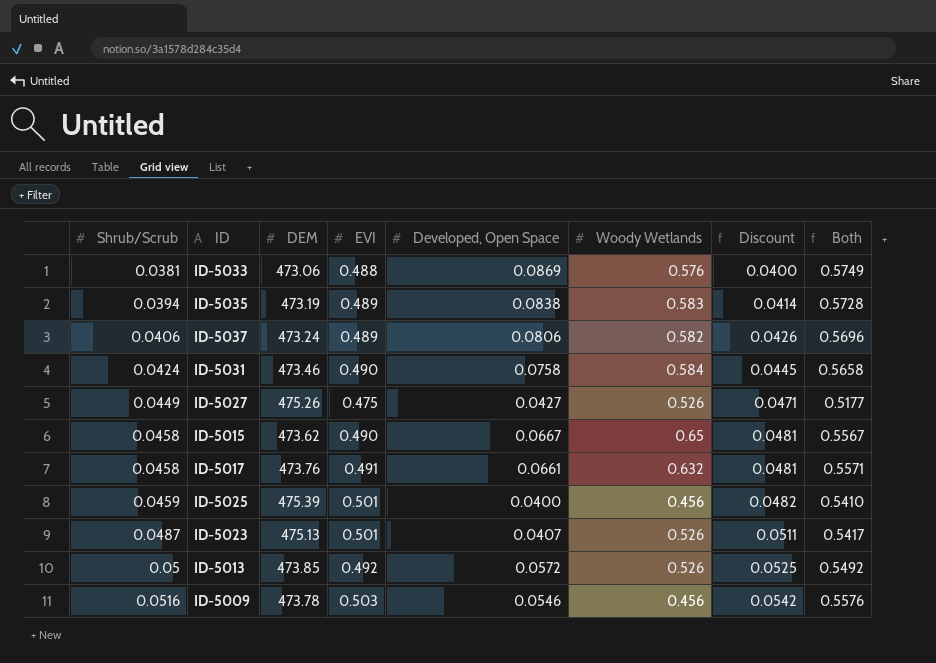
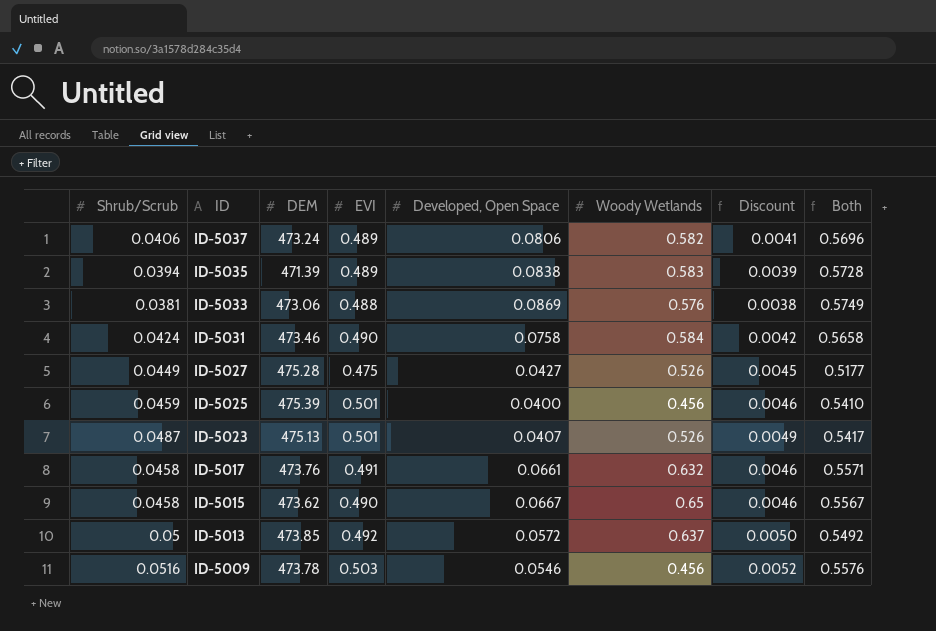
row order: Shrub/Scrub ascending -> ID descending
column Discount | formula: [Shrub/Scrub] * 1.05 -> [Shrub/Scrub] * 0.1
ID-5035 | DEM: 473.19 -> 471.39
ID-5027 | DEM: 475.26 -> 475.28
ID-5013 | Woody Wetlands: 0.526 -> 0.637

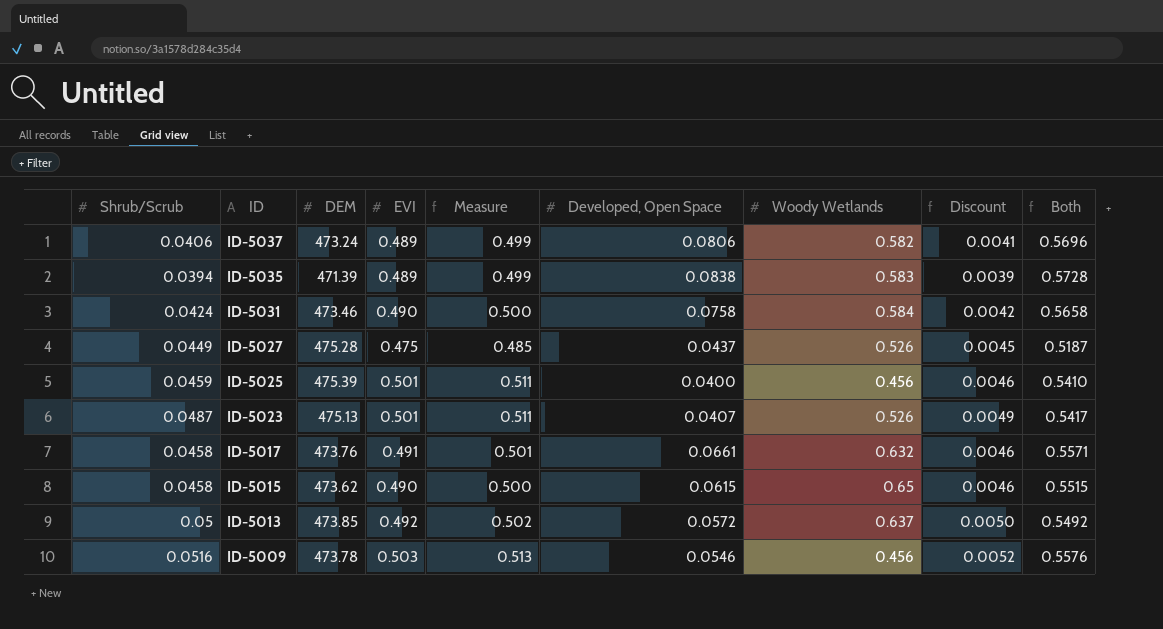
column Measure | formula: none -> [EVI] * 1.02
row ID-5033: 0.0381 | 473.06 | 0.488 | 0.0869 | 0.576 | 0.0038 | 0.5749 -> none
ID-5027 | Developed, Open Space: 0.0427 -> 0.0437
ID-5027 | Both: 0.5177 -> 0.5187
ID-5015 | Developed, Open Space: 0.0667 -> 0.0615
ID-5015 | Both: 0.5567 -> 0.5515

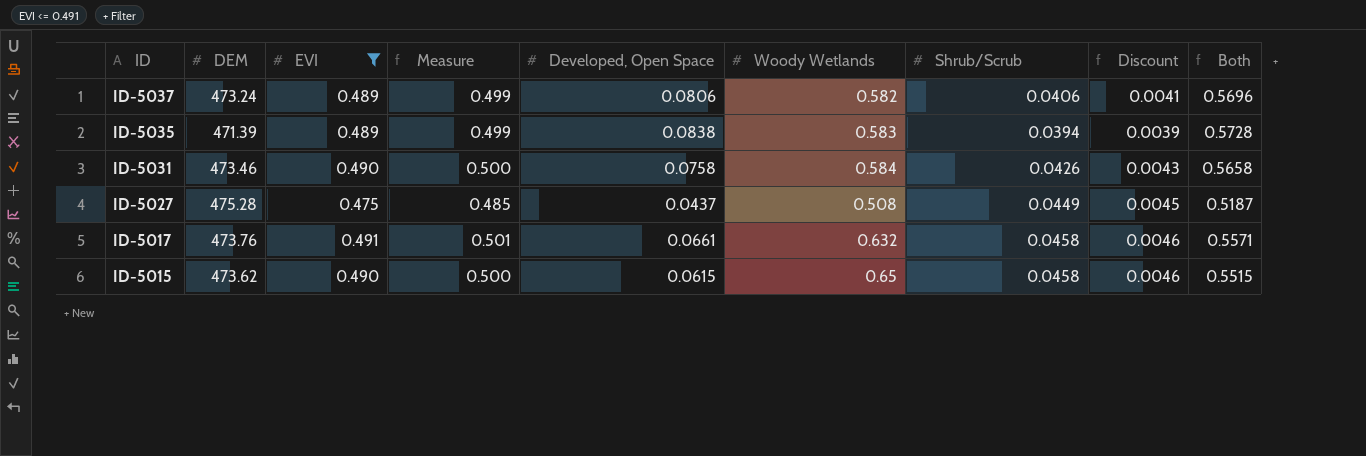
filter: none -> EVI <= 0.491
column Shrub/Scrub | position: 1 -> 7
ID-5031 | Shrub/Scrub: 0.0424 -> 0.0426
ID-5031 | Discount: 0.0042 -> 0.0043
ID-5027 | Woody Wetlands: 0.526 -> 0.508

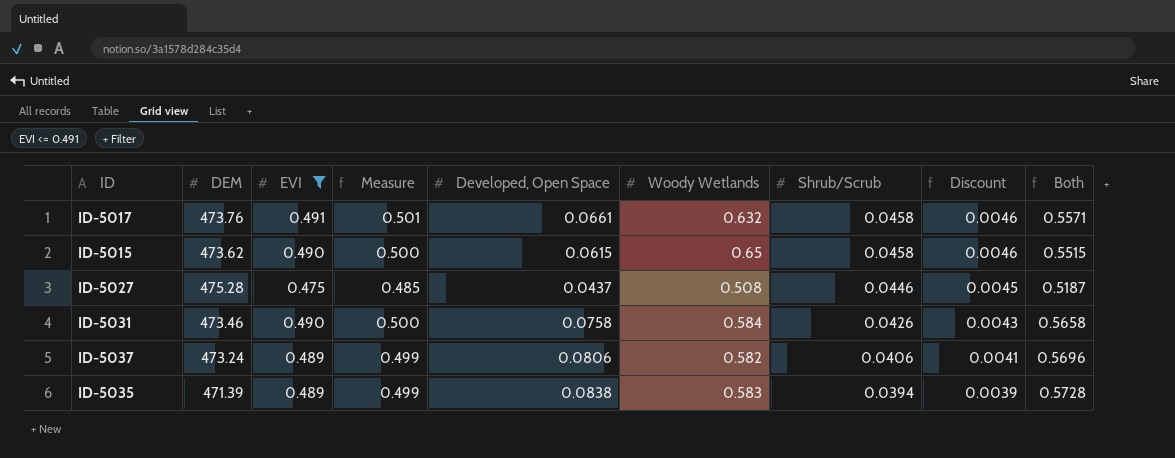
row order: ID descending -> Shrub/Scrub descending
ID-5027 | Shrub/Scrub: 0.0449 -> 0.0446

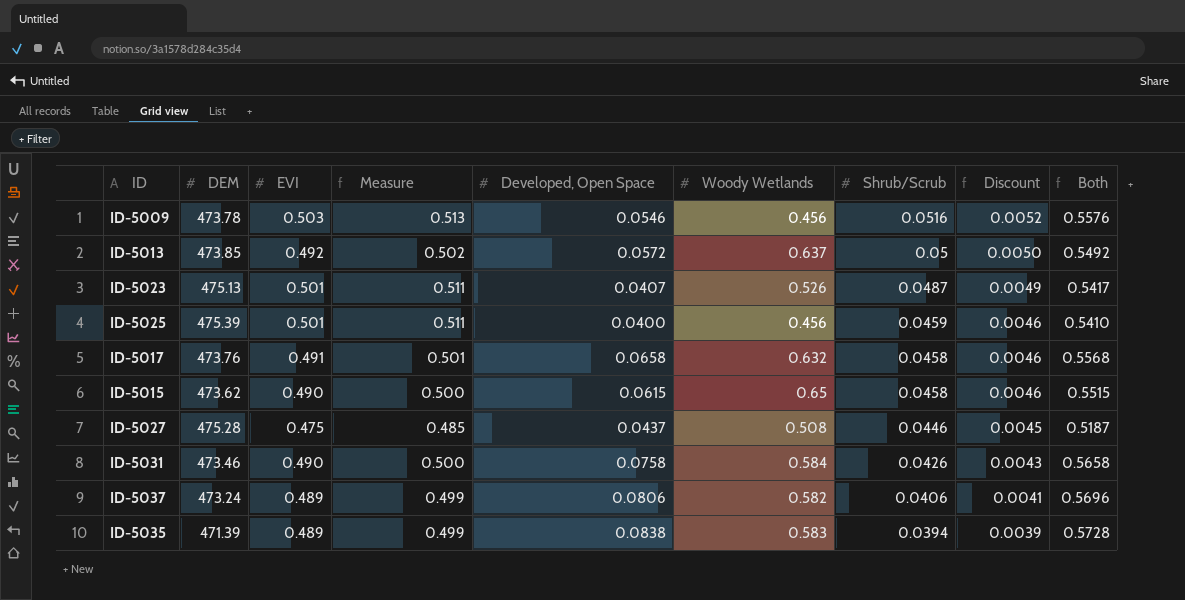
filter: EVI <= 0.491 -> none
ID-5017 | Developed, Open Space: 0.0661 -> 0.0658
ID-5017 | Both: 0.5571 -> 0.5568

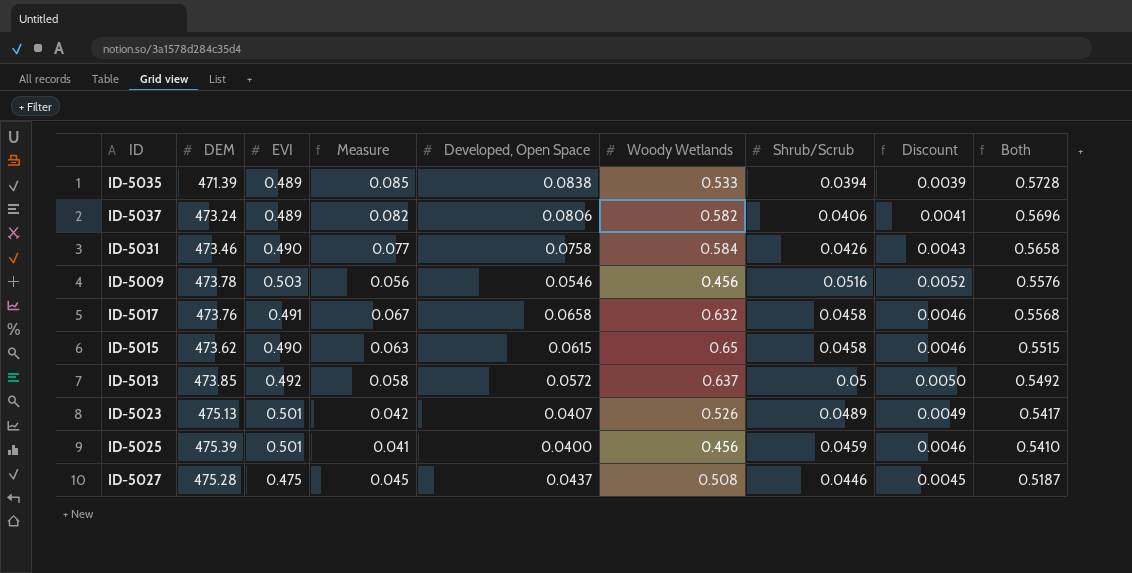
row order: Shrub/Scrub descending -> Both descending
column Measure | formula: [EVI] * 1.02 -> [Developed, Open Space] * 1.02
ID-5035 | Woody Wetlands: 0.583 -> 0.533
ID-5023 | Shrub/Scrub: 0.0487 -> 0.0489

